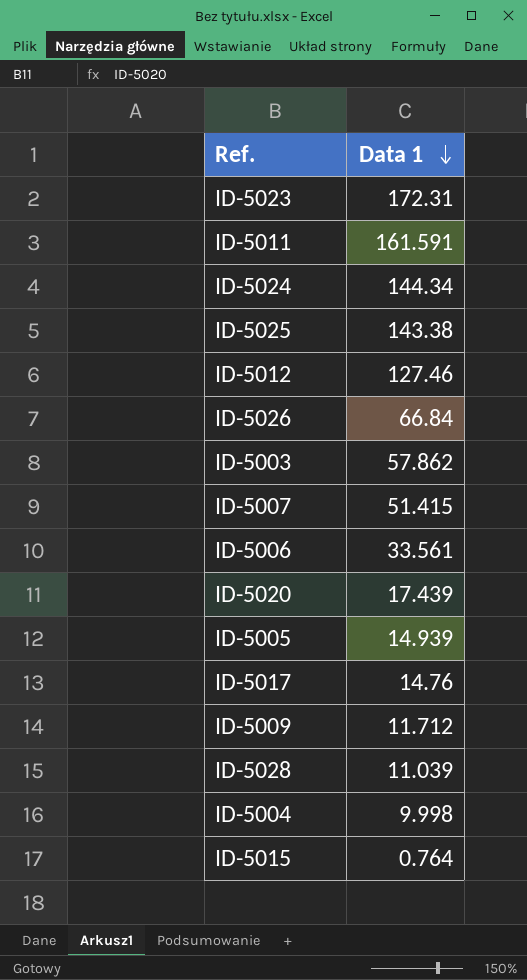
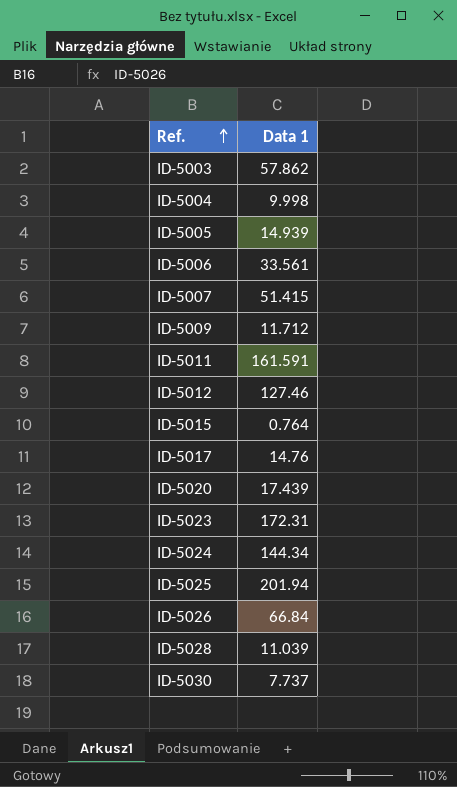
row order: Data 1 descending -> Ref. ascending
ID-5025 | Data 1: 143.38 -> 201.94
row ID-5030: none -> 7.737

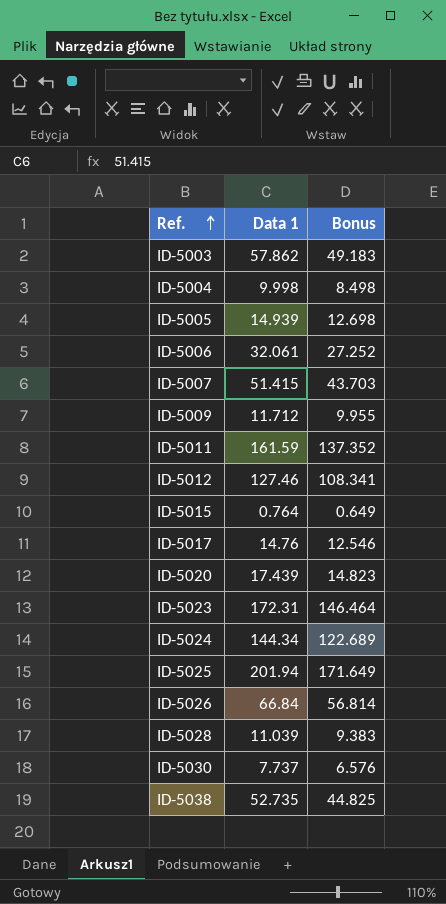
column Bonus | formula: none -> [Data 1] * 0.85
ID-5006 | Data 1: 33.561 -> 32.061
ID-5011 | Data 1: 161.591 -> 161.59
row ID-5038: none -> 52.735 | 44.825

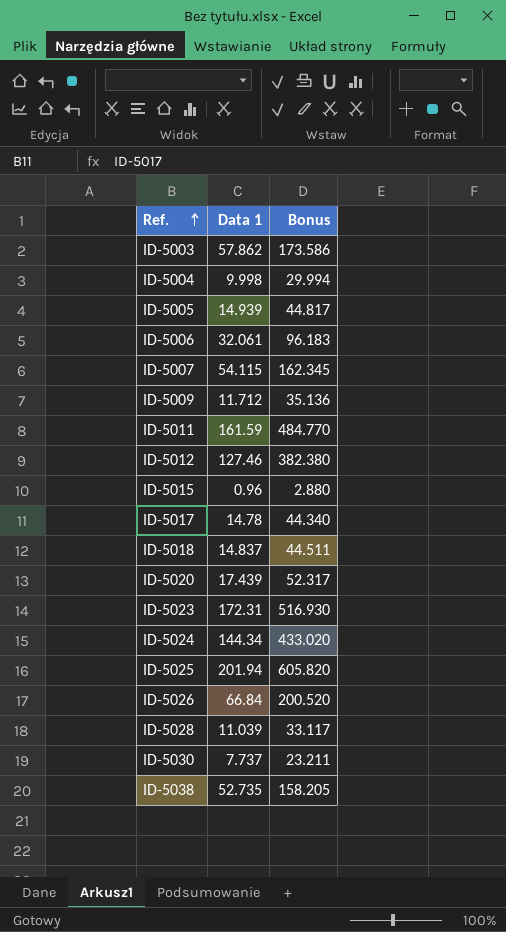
column Bonus | formula: [Data 1] * 0.85 -> [Data 1] * 3
ID-5007 | Data 1: 51.415 -> 54.115
ID-5015 | Data 1: 0.764 -> 0.96
ID-5017 | Data 1: 14.76 -> 14.78
row ID-5018: none -> 14.837 | 44.511

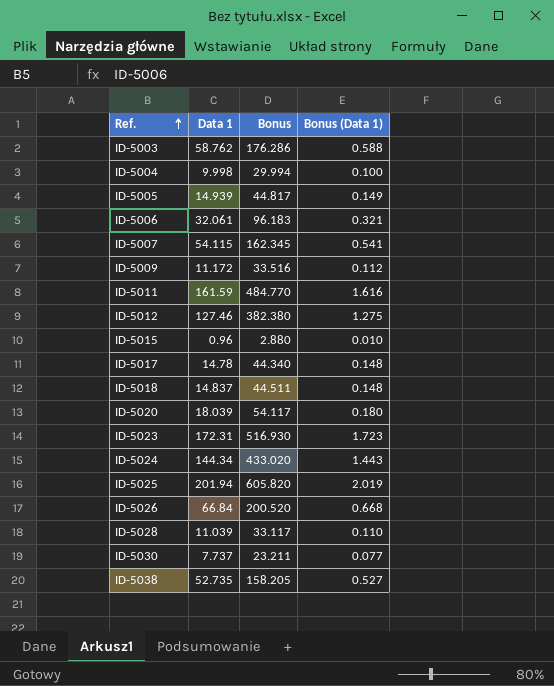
column Bonus (Data 1) | formula: none -> [Data 1] * 0.01
ID-5003 | Data 1: 57.862 -> 58.762
ID-5003 | Bonus: 173.586 -> 176.286
ID-5009 | Data 1: 11.712 -> 11.172
ID-5009 | Bonus: 35.136 -> 33.516
ID-5020 | Data 1: 17.439 -> 18.039
ID-5020 | Bonus: 52.317 -> 54.117

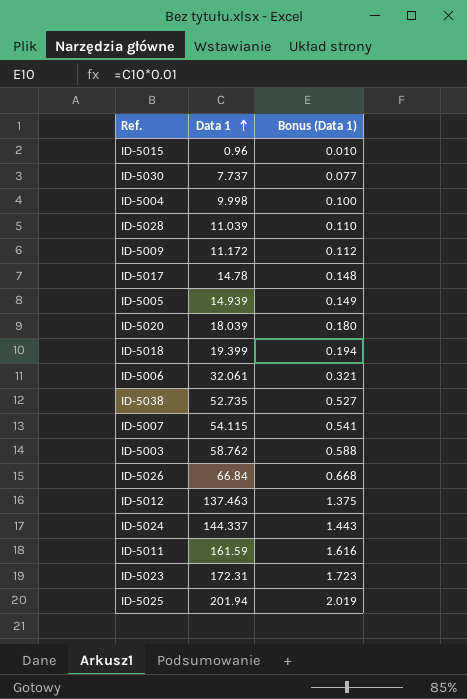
row order: Ref. ascending -> Data 1 ascending
column Bonus | formula: [Data 1] * 3 -> none
ID-5018 | Data 1: 14.837 -> 19.399
ID-5018 | Bonus (Data 1): 0.148 -> 0.194
ID-5012 | Data 1: 127.46 -> 137.463
ID-5012 | Bonus (Data 1): 1.275 -> 1.375
ID-5024 | Data 1: 144.34 -> 144.337

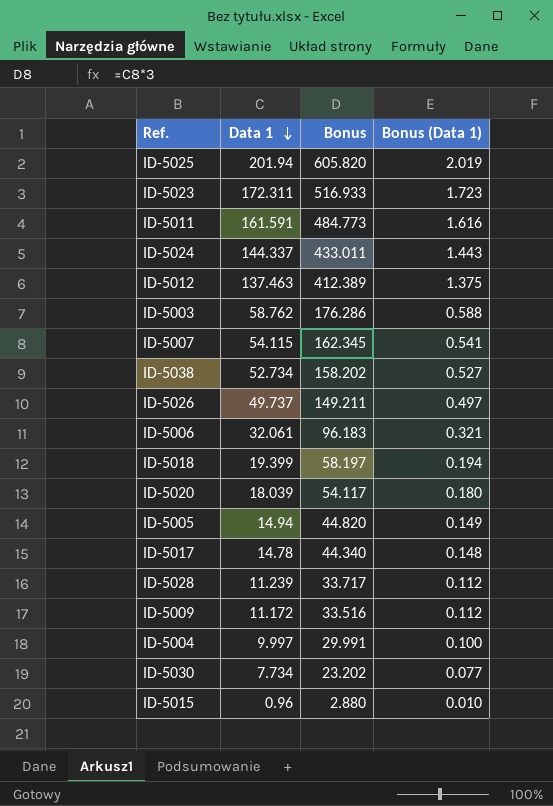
row order: Data 1 ascending -> Data 1 descending
column Bonus | formula: none -> [Data 1] * 3
ID-5023 | Data 1: 172.31 -> 172.311
ID-5011 | Data 1: 161.59 -> 161.591
ID-5038 | Data 1: 52.735 -> 52.734
ID-5026 | Data 1: 66.84 -> 49.737
ID-5026 | Bonus (Data 1): 0.668 -> 0.497
ID-5005 | Data 1: 14.939 -> 14.94
ID-5028 | Data 1: 11.039 -> 11.239
ID-5028 | Bonus (Data 1): 0.110 -> 0.112
ID-5004 | Data 1: 9.998 -> 9.997
ID-5030 | Data 1: 7.737 -> 7.734

